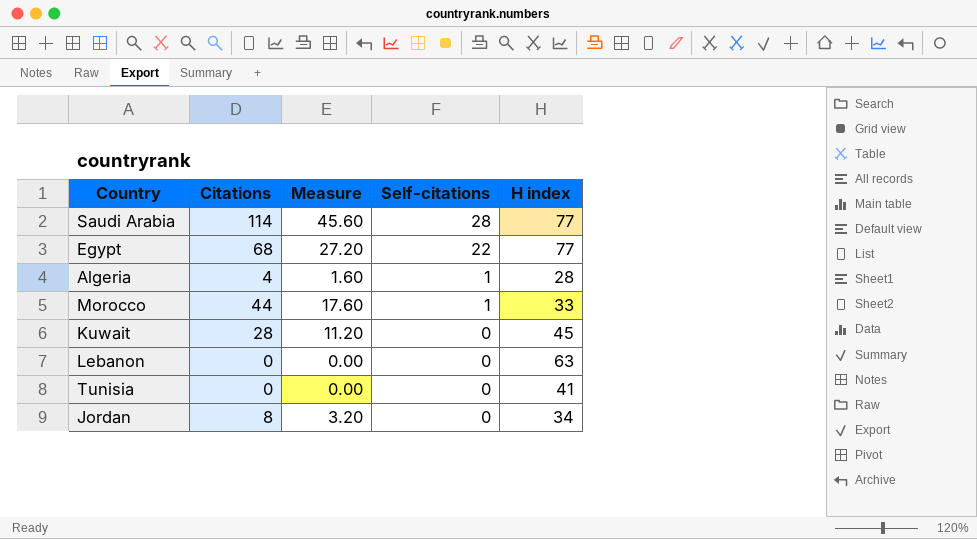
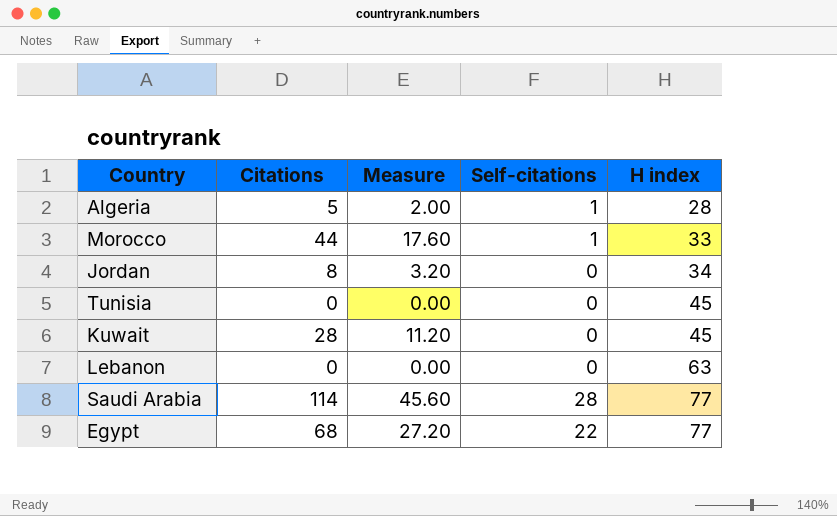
row order: Self-citations descending -> H index ascending
Algeria | Citations: 4 -> 5
Algeria | Measure: 1.60 -> 2.00
Tunisia | H index: 41 -> 45

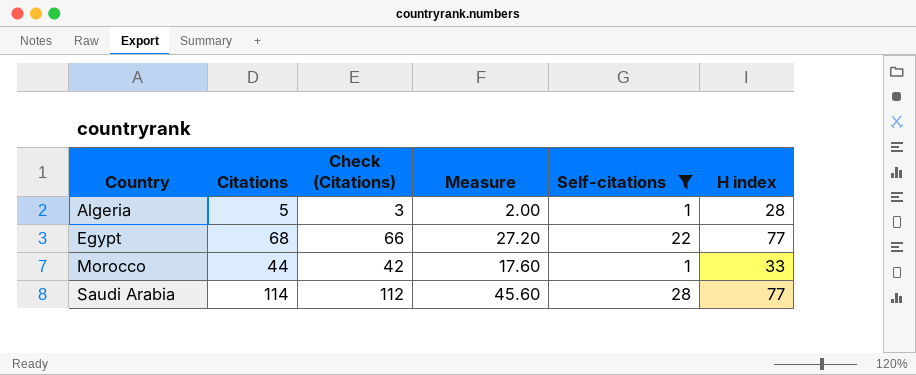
filter: none -> Self-citations != 0
row order: H index ascending -> Country ascending
column Check (Citations) | formula: none -> [Citations] - 2

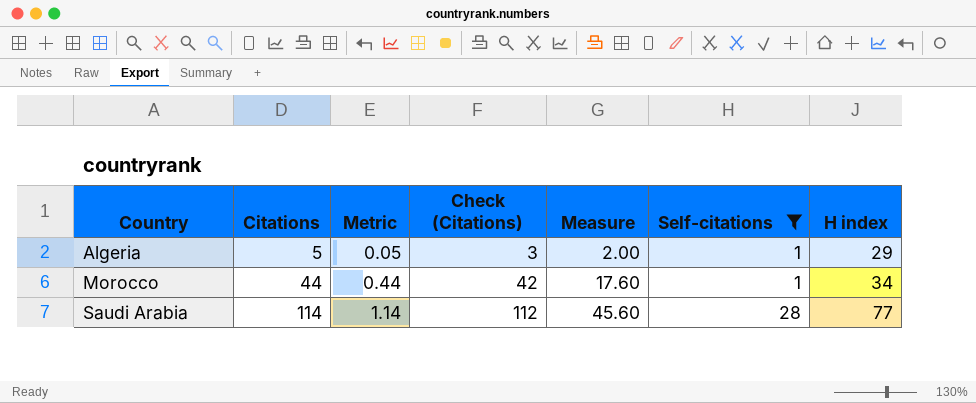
column Metric | formula: none -> [Citations] * 0.01
row Egypt: 68 | 66 | 27.20 | 22 | 77 -> none
Algeria | H index: 28 -> 29
Morocco | H index: 33 -> 34

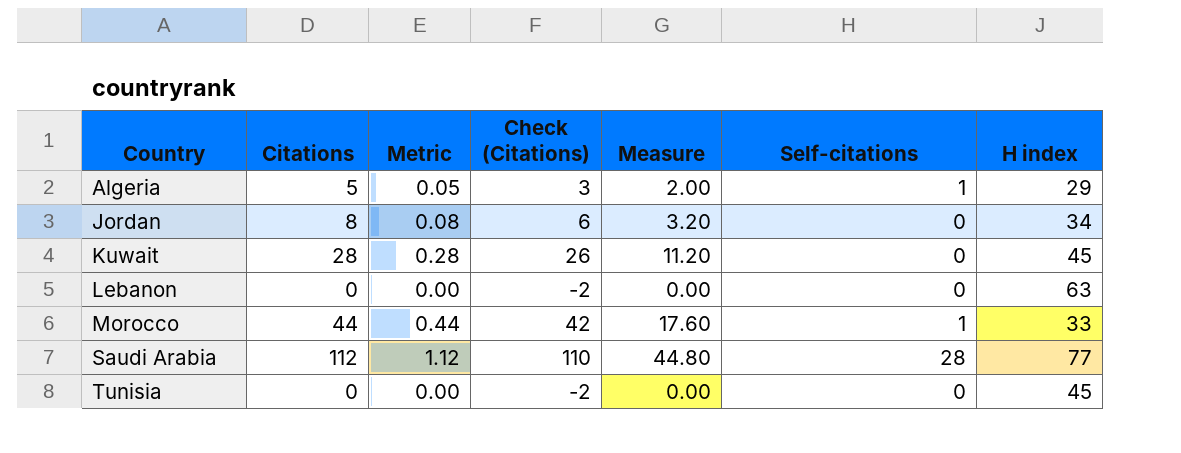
filter: Self-citations != 0 -> none
Morocco | H index: 34 -> 33
Saudi Arabia | Citations: 114 -> 112
Saudi Arabia | Metric: 1.14 -> 1.12
Saudi Arabia | Check (Citations): 112 -> 110
Saudi Arabia | Measure: 45.60 -> 44.80

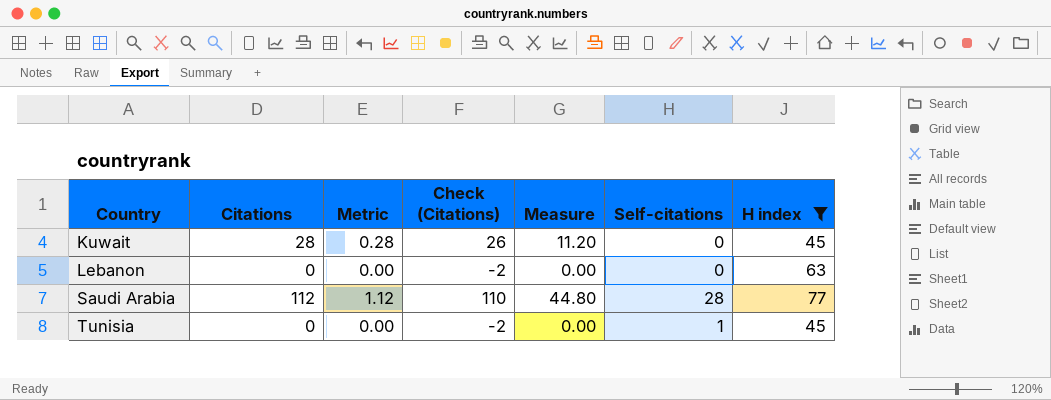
filter: none -> H index >= 45
Tunisia | Self-citations: 0 -> 1

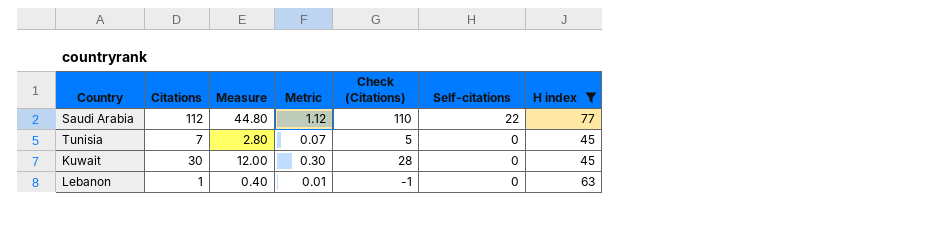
row order: Country ascending -> Self-citations descending
column Measure | position: 5 -> 3
Saudi Arabia | Self-citations: 28 -> 22
Tunisia | Citations: 0 -> 7
Tunisia | Measure: 0.00 -> 2.80
Tunisia | Metric: 0.00 -> 0.07
Tunisia | Check (Citations): -2 -> 5
Tunisia | Self-citations: 1 -> 0
Kuwait | Citations: 28 -> 30
Kuwait | Measure: 11.20 -> 12.00
Kuwait | Metric: 0.28 -> 0.30
Kuwait | Check (Citations): 26 -> 28
Lebanon | Citations: 0 -> 1
Lebanon | Measure: 0.00 -> 0.40
Lebanon | Metric: 0.00 -> 0.01
Lebanon | Check (Citations): -2 -> -1

